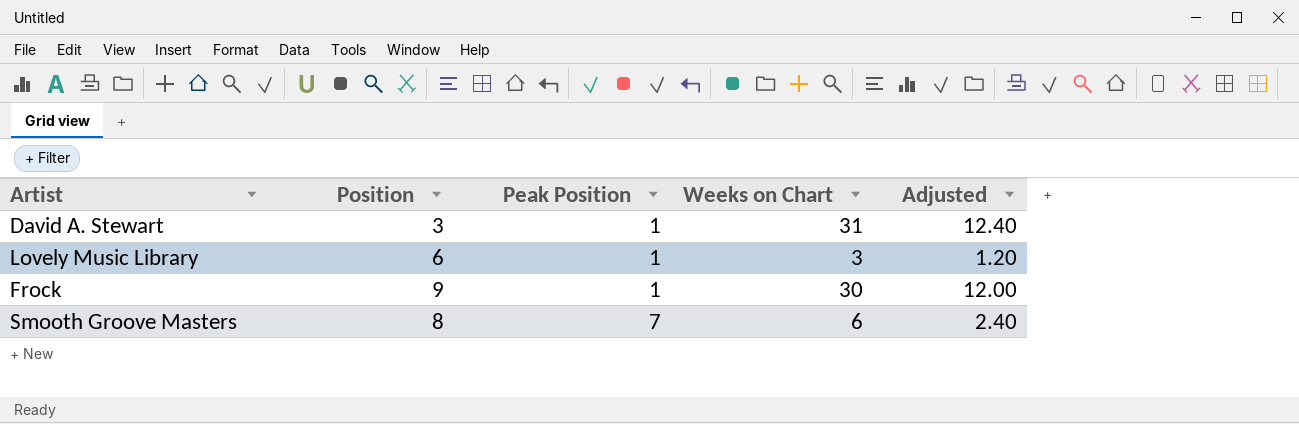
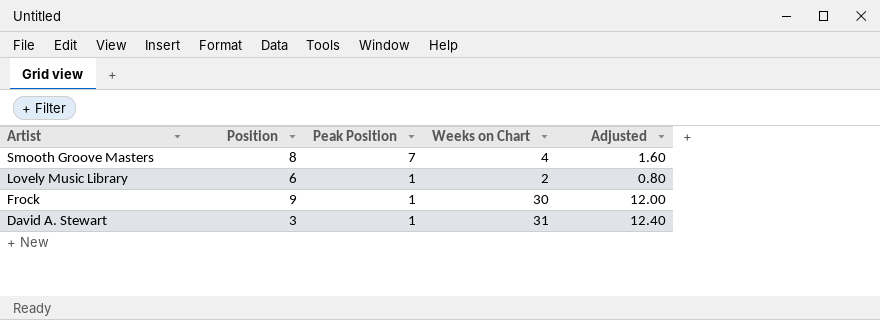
row order: Peak Position ascending -> Artist descending
Smooth Groove Masters | Weeks on Chart: 6 -> 4
Smooth Groove Masters | Adjusted: 2.40 -> 1.60
Lovely Music Library | Weeks on Chart: 3 -> 2
Lovely Music Library | Adjusted: 1.20 -> 0.80

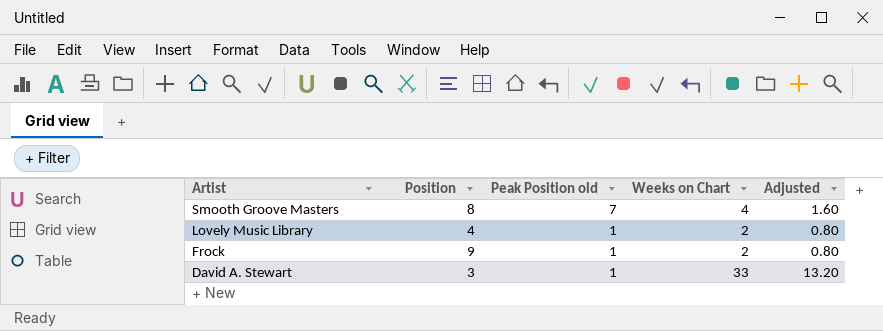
column name: Peak Position -> Peak Position old
Lovely Music Library | Position: 6 -> 4
Frock | Weeks on Chart: 30 -> 2
Frock | Adjusted: 12.00 -> 0.80
David A. Stewart | Weeks on Chart: 31 -> 33
David A. Stewart | Adjusted: 12.40 -> 13.20

